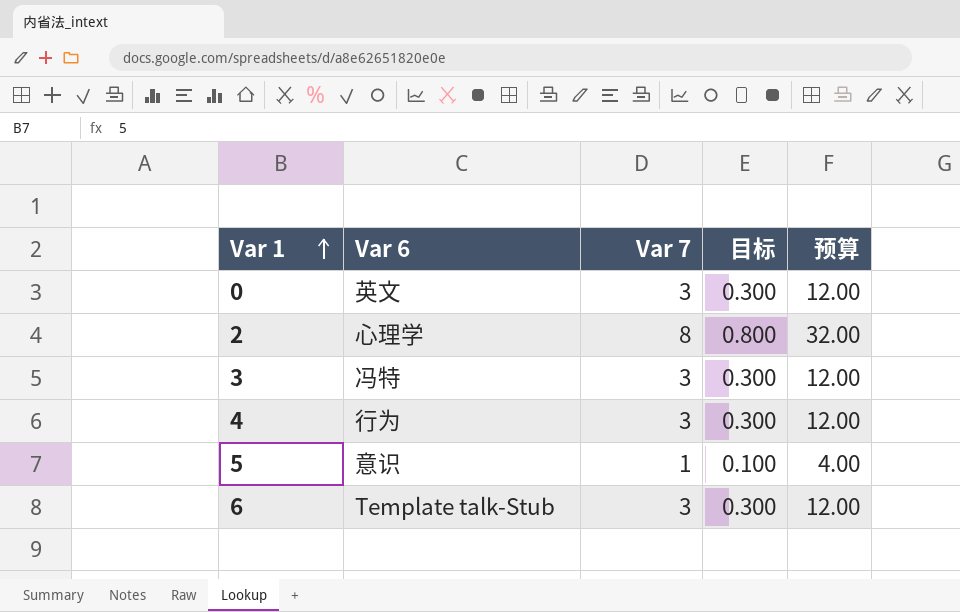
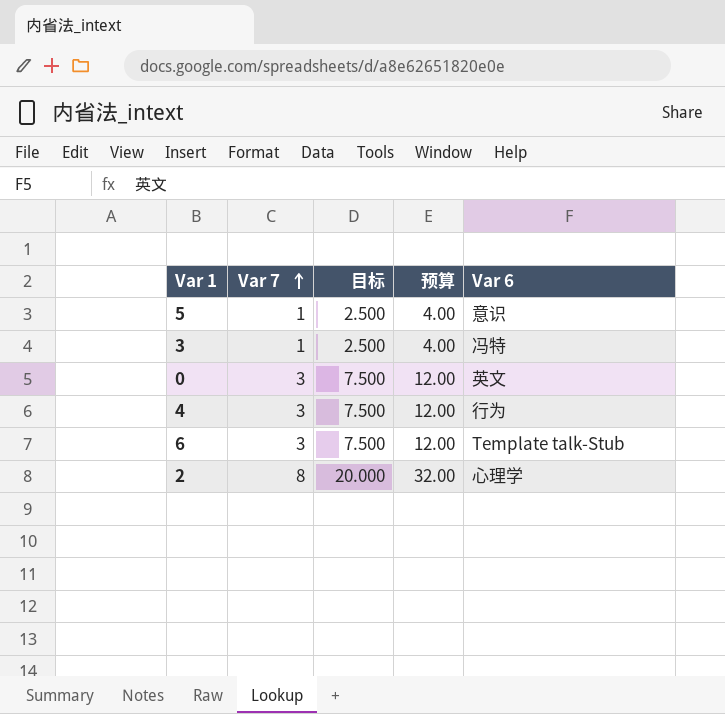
row order: Var 1 ascending -> Var 7 ascending
column 目标 | formula: [Var 7] * 0.1 -> [Var 7] * 2.5
column Var 6 | position: 2 -> 5
3 | Var 7: 3 -> 1
3 | 预算: 12.00 -> 4.00

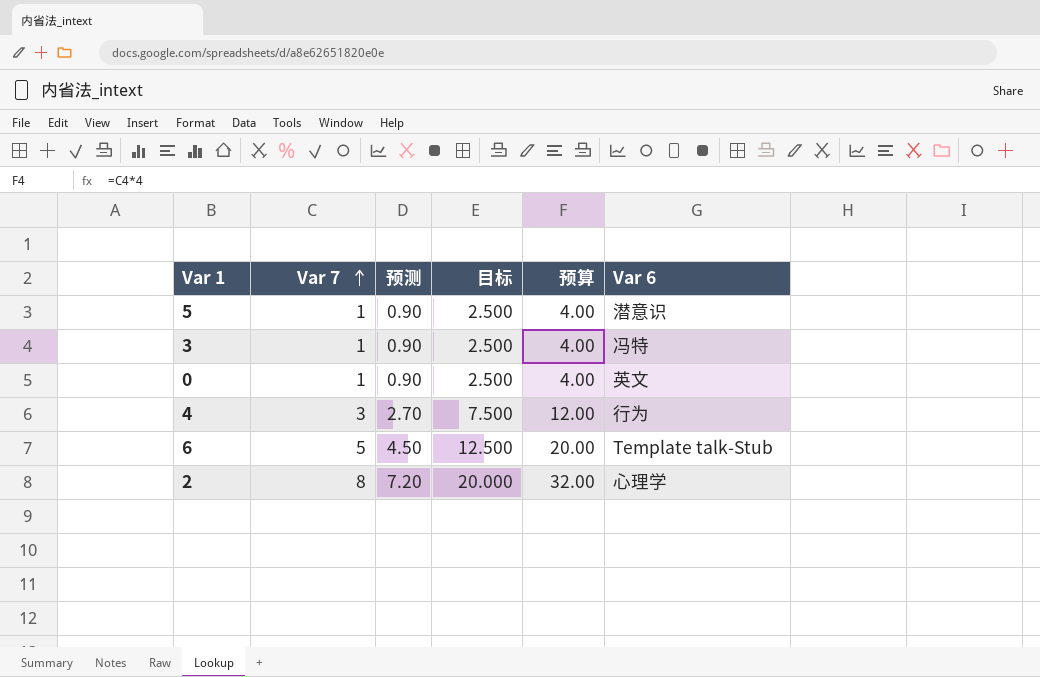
column 预测 | formula: none -> [Var 7] * 0.9
5 | Var 6: 意识 -> 潜意识
0 | Var 7: 3 -> 1
0 | 目标: 7.500 -> 2.500
0 | 预算: 12.00 -> 4.00
6 | Var 7: 3 -> 5
6 | 目标: 7.500 -> 12.500
6 | 预算: 12.00 -> 20.00

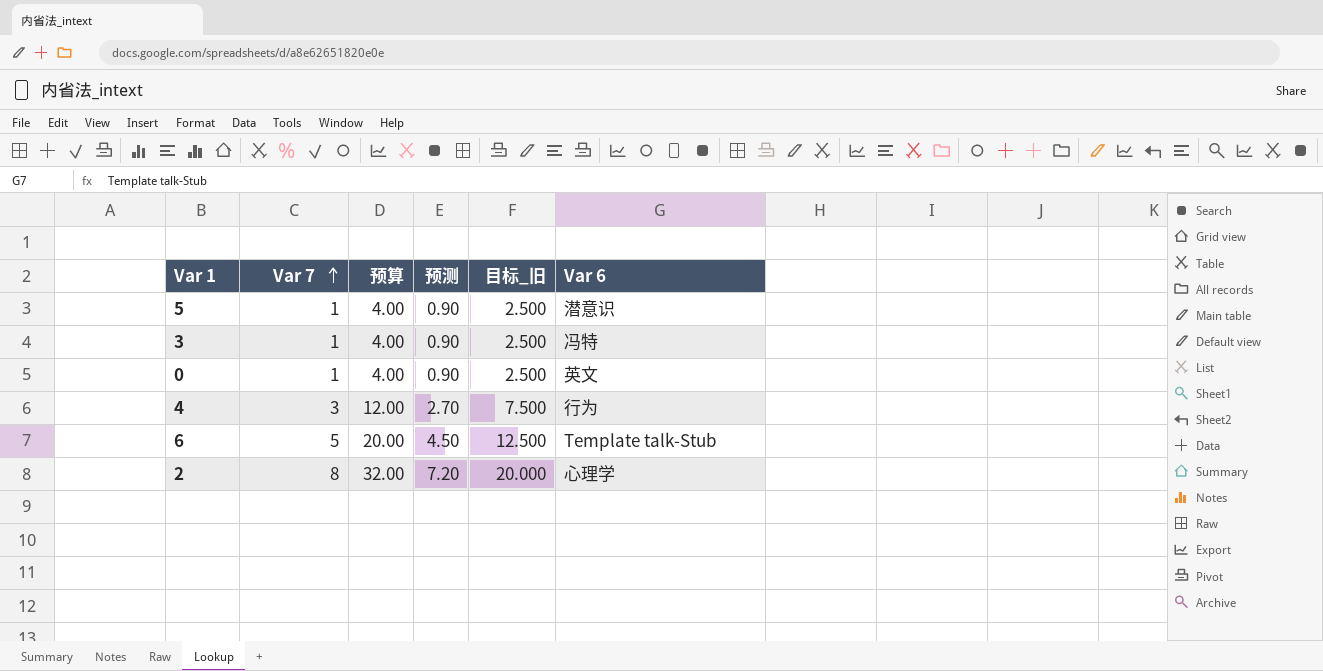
column 预算 | position: 5 -> 3
column name: 目标 -> 目标_旧

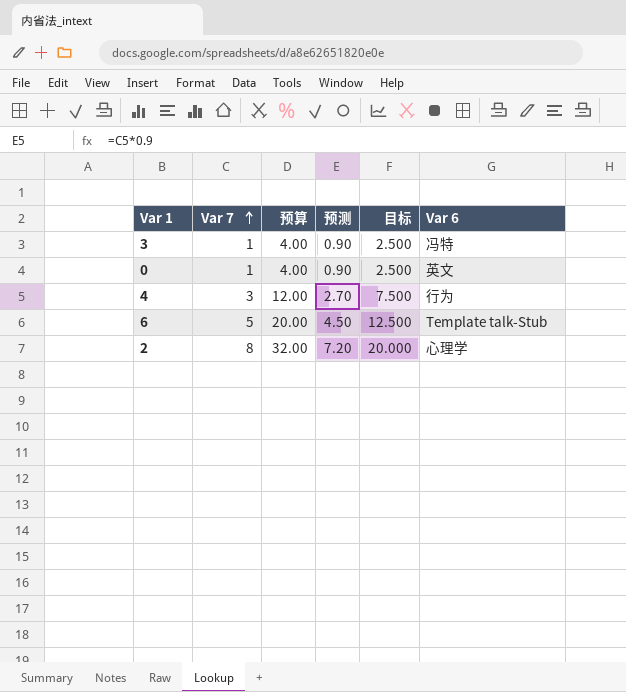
column name: 目标_旧 -> 目标
row 5: 1 | 4.00 | 0.90 | 2.500 | 潜意识 -> none

